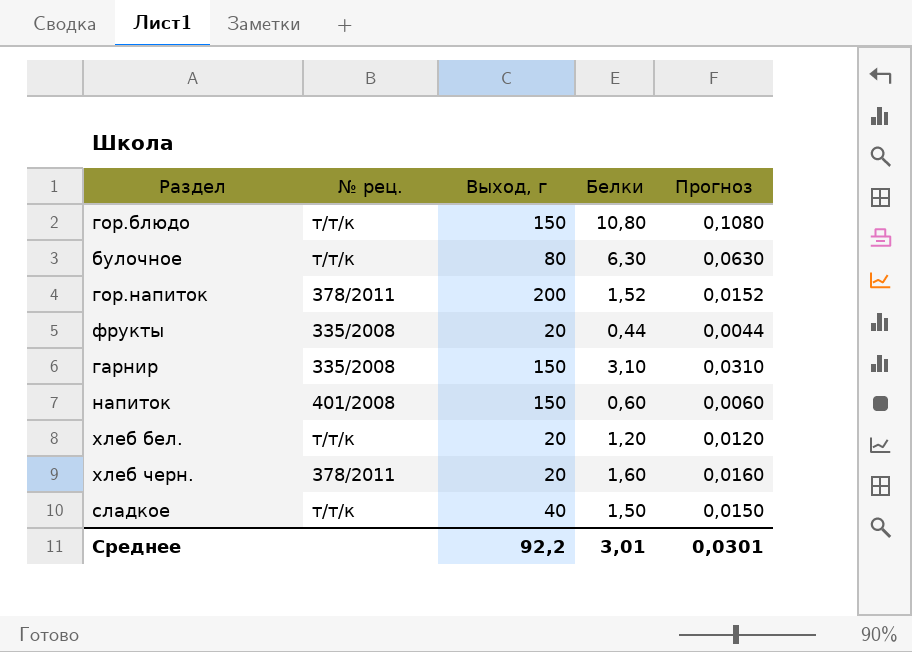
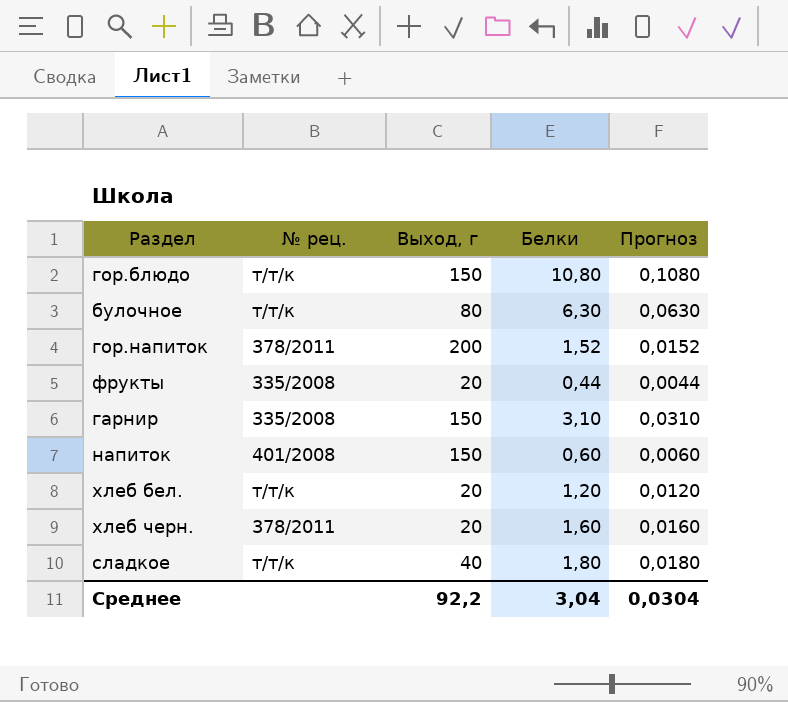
сладкое | Белки: 1,50 -> 1,80
сладкое | Прогноз: 0,0150 -> 0,0180
Среднее | Белки: 3,01 -> 3,04
Среднее | Прогноз: 0,0301 -> 0,0304

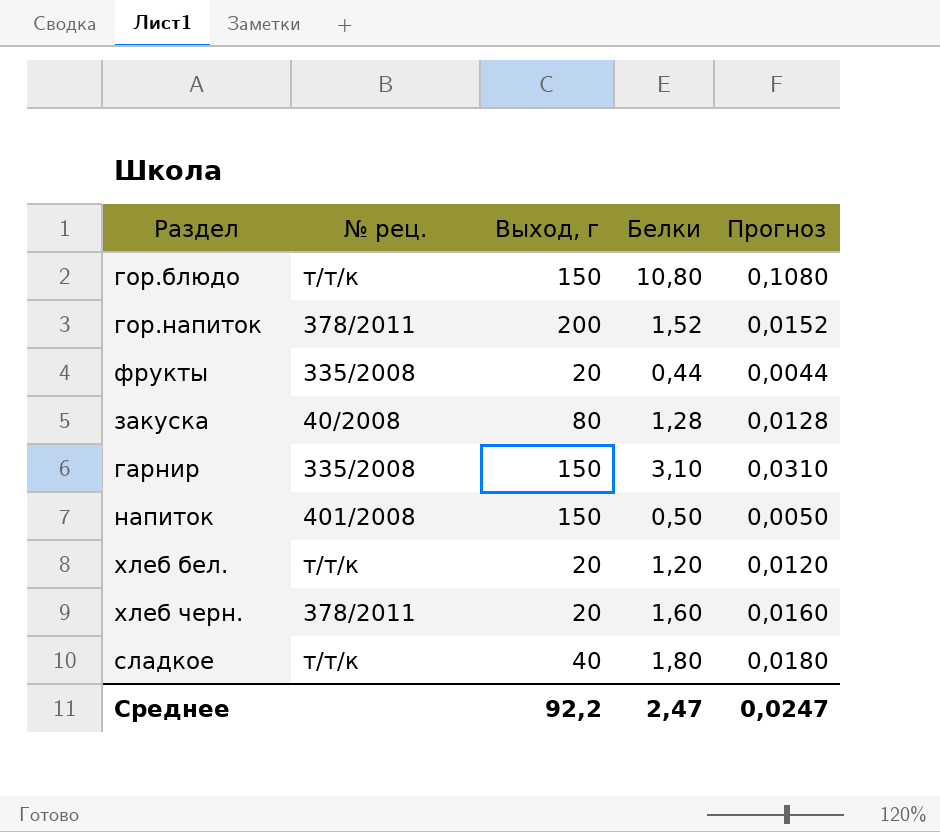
row булочное: т/т/к | 80 | 6,30 | 0,0630 -> none
row закуска: none -> 40/2008 | 80 | 1,28 | 0,0128
напиток | Белки: 0,60 -> 0,50
напиток | Прогноз: 0,0060 -> 0,0050
Среднее | Белки: 3,04 -> 2,47
Среднее | Прогноз: 0,0304 -> 0,0247

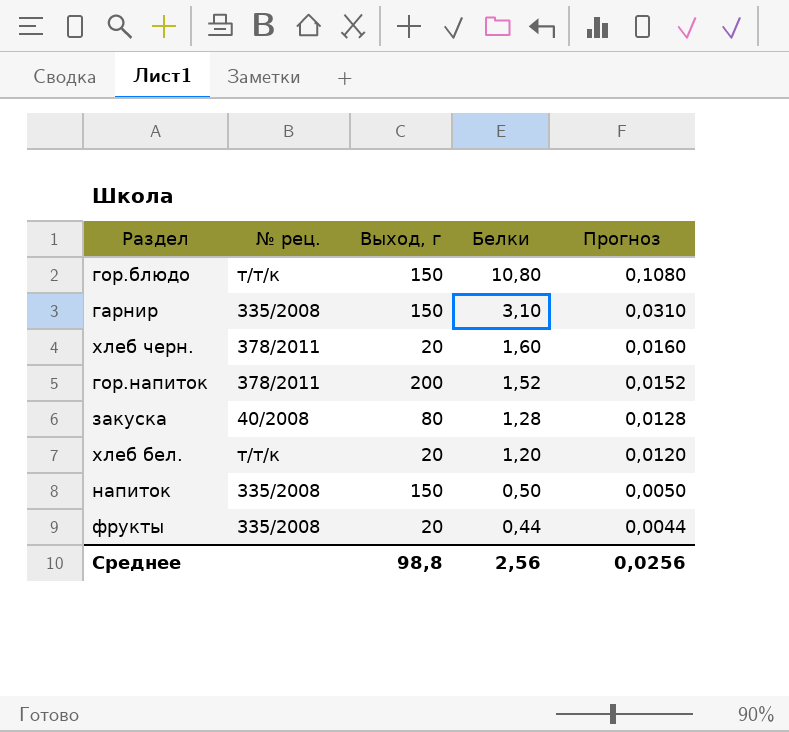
row order: none -> Белки descending
row сладкое: т/т/к | 40 | 1,80 | 0,0180 -> none
напиток | № рец.: 401/2008 -> 335/2008
Среднее | Выход, г: 92,2 -> 98,8
Среднее | Белки: 2,47 -> 2,56
Среднее | Прогноз: 0,0247 -> 0,0256

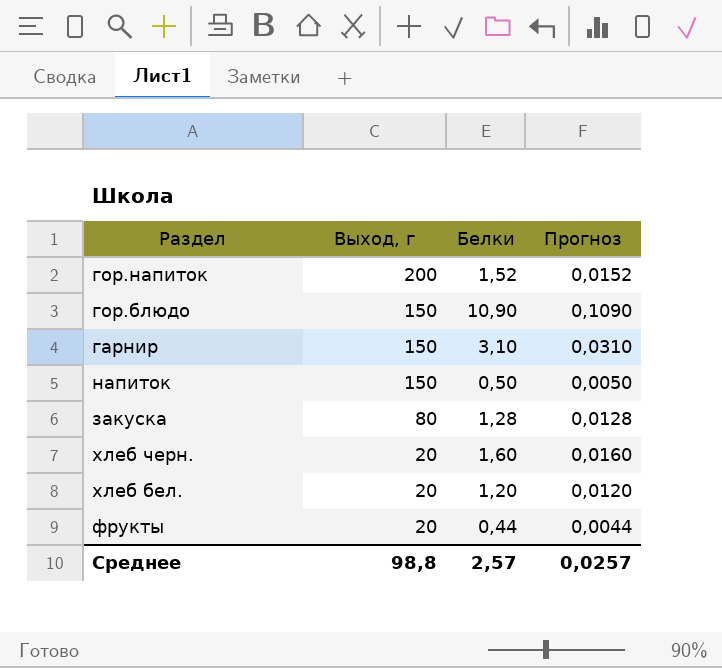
row order: Белки descending -> Выход, г descending
column № рец. | position: 2 -> none
гор.блюдо | Белки: 10,80 -> 10,90
гор.блюдо | Прогноз: 0,1080 -> 0,1090
Среднее | Белки: 2,56 -> 2,57
Среднее | Прогноз: 0,0256 -> 0,0257

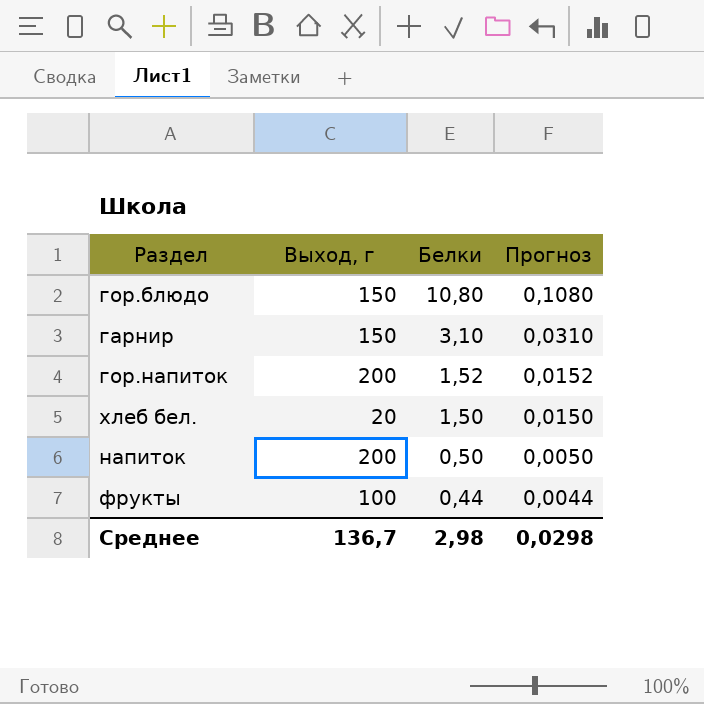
row order: Выход, г descending -> Белки descending
row закуска: 80 | 1,28 | 0,0128 -> none
row хлеб черн.: 20 | 1,60 | 0,0160 -> none
гор.блюдо | Белки: 10,90 -> 10,80
гор.блюдо | Прогноз: 0,1090 -> 0,1080
хлеб бел. | Белки: 1,20 -> 1,50
хлеб бел. | Прогноз: 0,0120 -> 0,0150
напиток | Выход, г: 150 -> 200
фрукты | Выход, г: 20 -> 100
Среднее | Выход, г: 98,8 -> 136,7
Среднее | Белки: 2,57 -> 2,98
Среднее | Прогноз: 0,0257 -> 0,0298

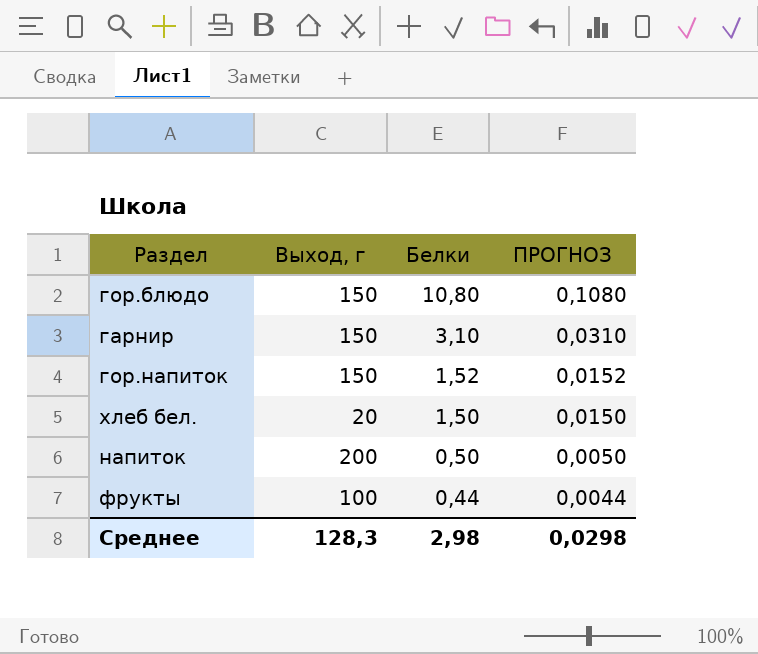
column name: Прогноз -> ПРОГНОЗ
гор.напиток | Выход, г: 200 -> 150
Среднее | Выход, г: 136,7 -> 128,3

